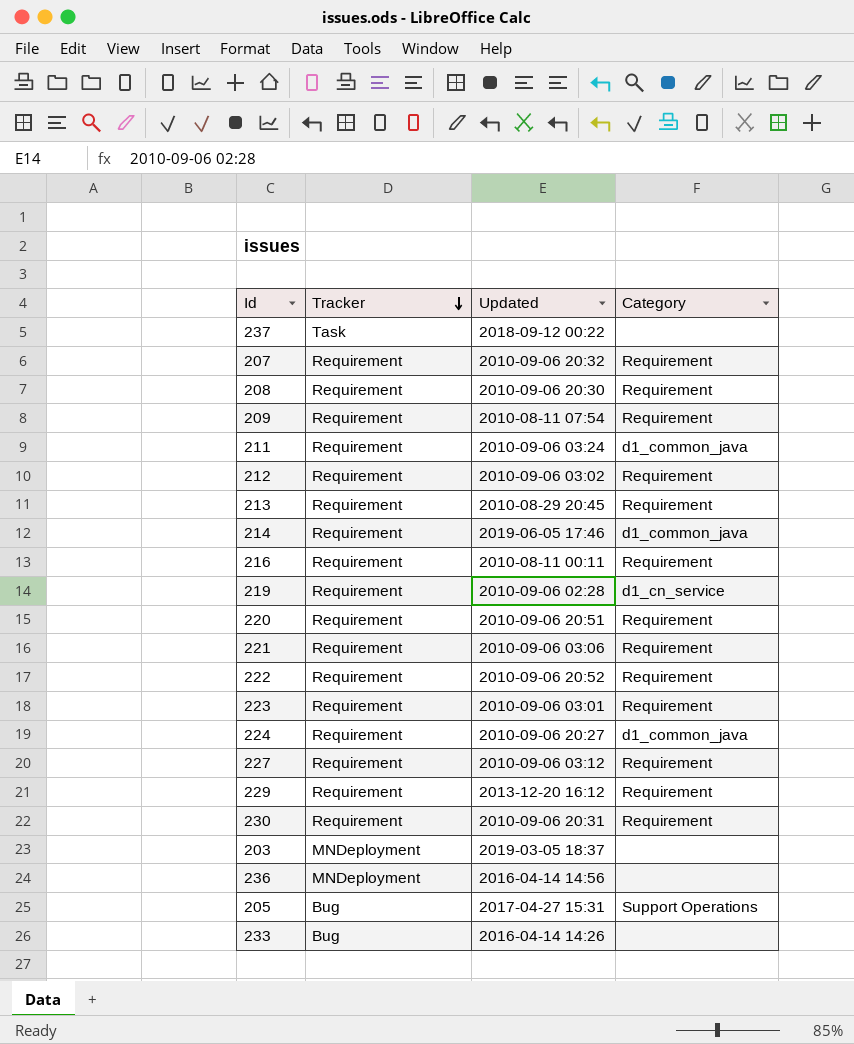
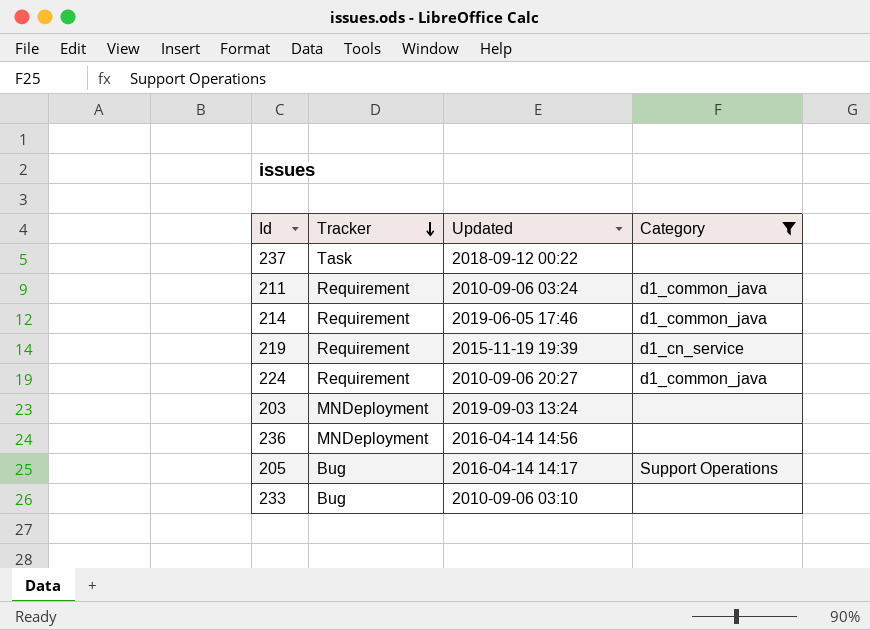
filter: none -> Category != Requirement
219 | Updated: 2010-09-06 02:28 -> 2015-11-19 19:39
203 | Updated: 2019-03-05 18:37 -> 2019-09-03 13:24
205 | Updated: 2017-04-27 15:31 -> 2016-04-14 14:17
233 | Updated: 2016-04-14 14:26 -> 2010-09-06 03:10

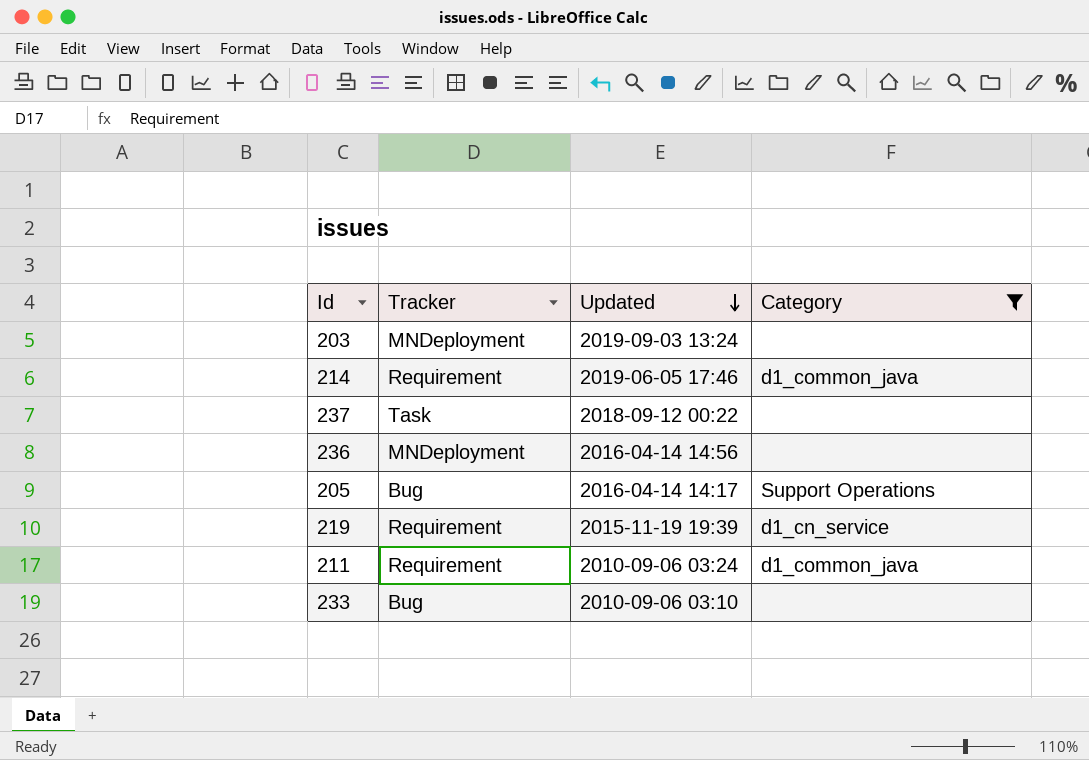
row order: Tracker descending -> Updated descending
row 224: Requirement | 2010-09-06 20:27 | d1_common_java -> none

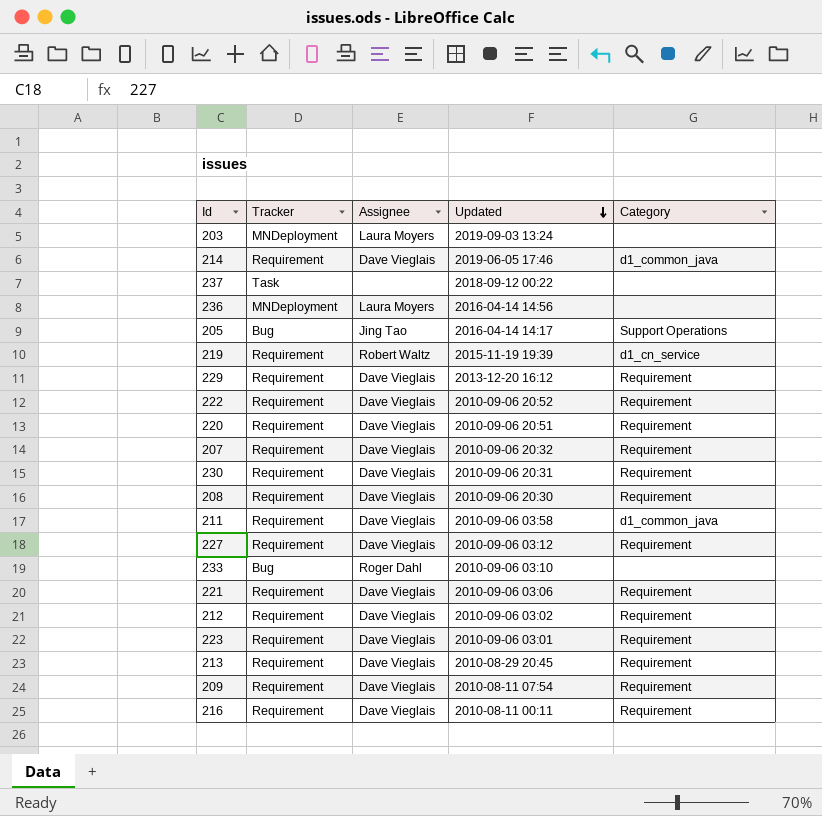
filter: Category != Requirement -> none
column Assignee | position: none -> 3
211 | Updated: 2010-09-06 03:24 -> 2010-09-06 03:58

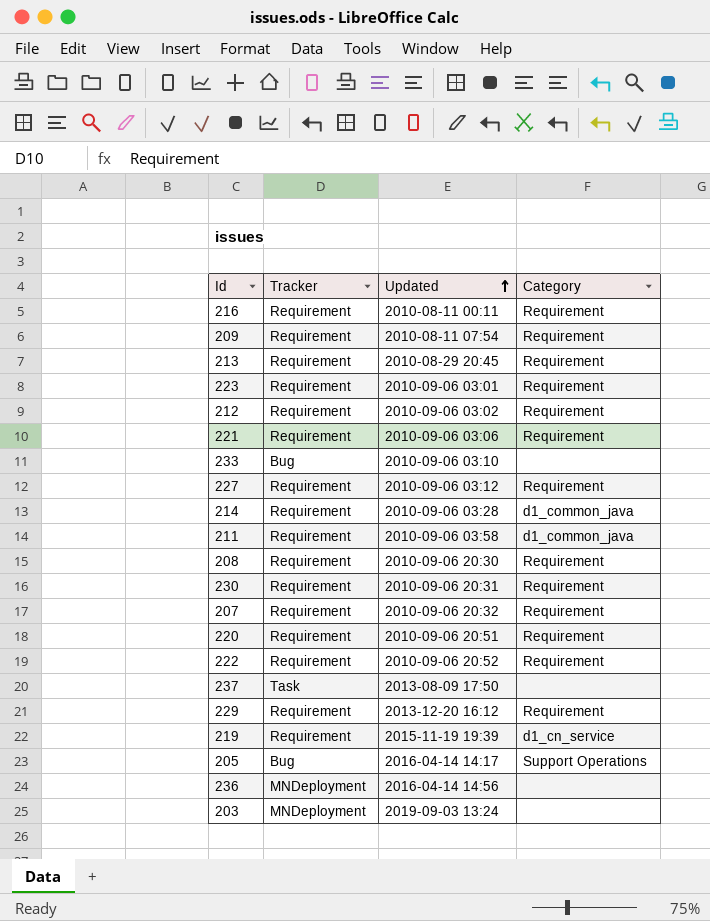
row order: Updated descending -> Updated ascending
column Assignee | position: 3 -> none
214 | Updated: 2019-06-05 17:46 -> 2010-09-06 03:28
237 | Updated: 2018-09-12 00:22 -> 2013-08-09 17:50

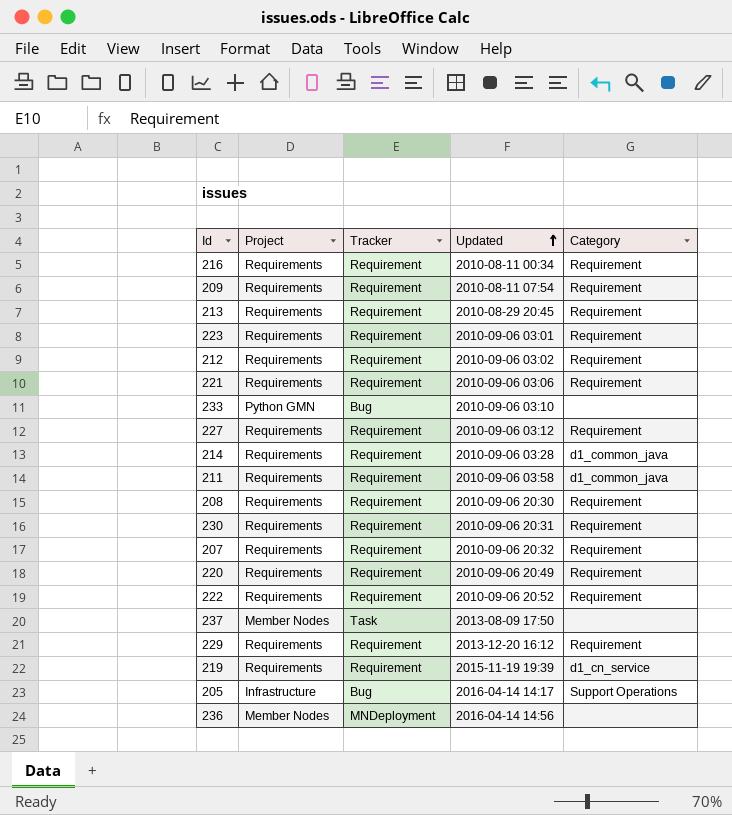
column Project | position: none -> 2
row 203: MNDeployment | 2019-09-03 13:24 | none -> none
216 | Updated: 2010-08-11 00:11 -> 2010-08-11 00:34
220 | Updated: 2010-09-06 20:51 -> 2010-09-06 20:49

